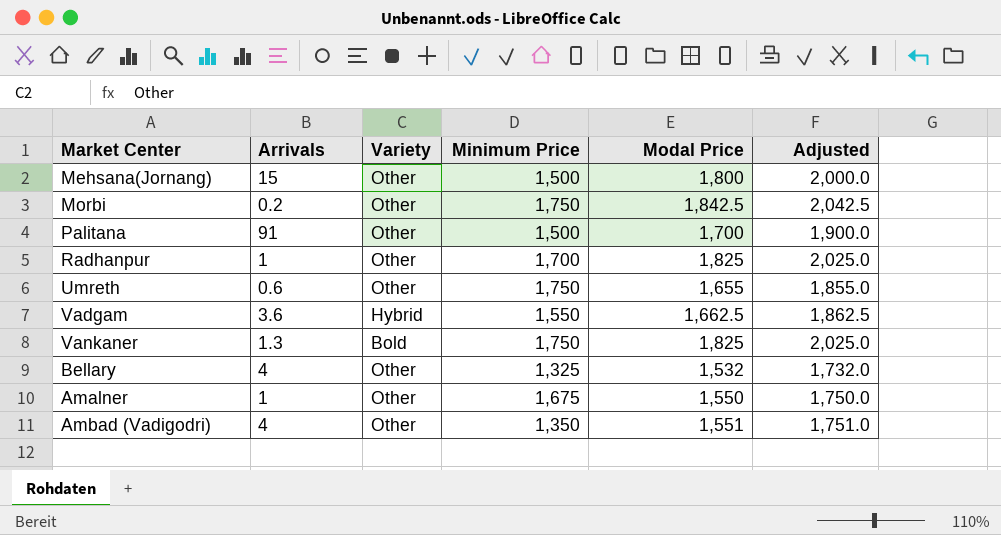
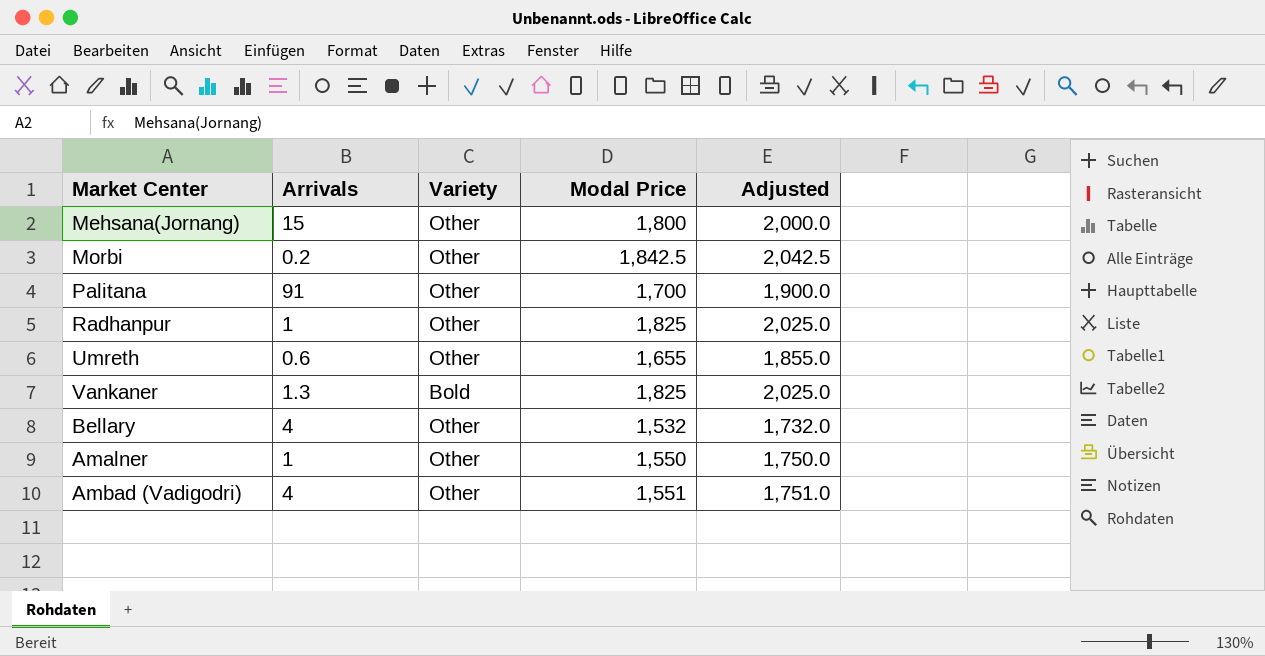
column Minimum Price | position: 4 -> none
row Vadgam: 3.6 | Hybrid | 1,550 | 1,662.5 | 1,862.5 -> none

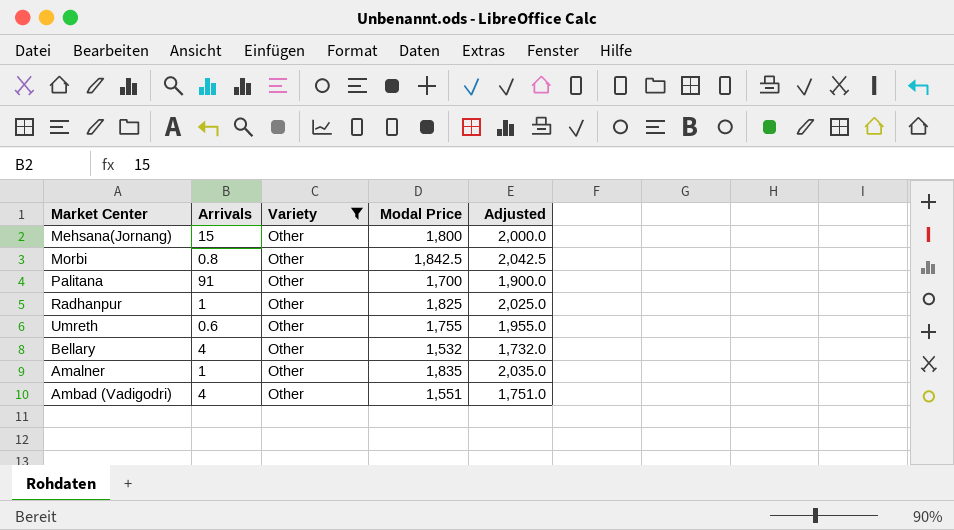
filter: none -> Variety = Other
Morbi | Arrivals: 0.2 -> 0.8
Umreth | Modal Price: 1,655 -> 1,755
Umreth | Adjusted: 1,855.0 -> 1,955.0
Amalner | Modal Price: 1,550 -> 1,835
Amalner | Adjusted: 1,750.0 -> 2,035.0

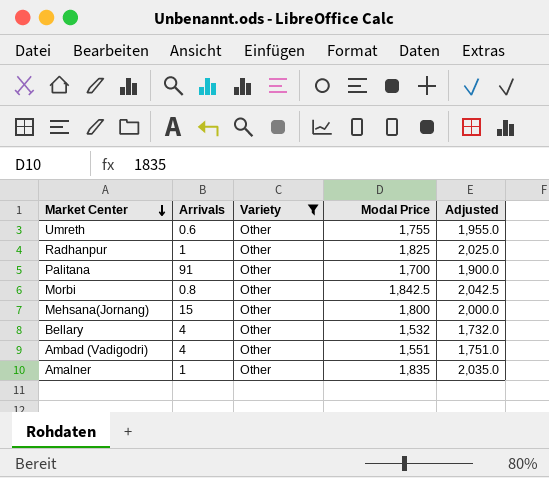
row order: none -> Market Center descending

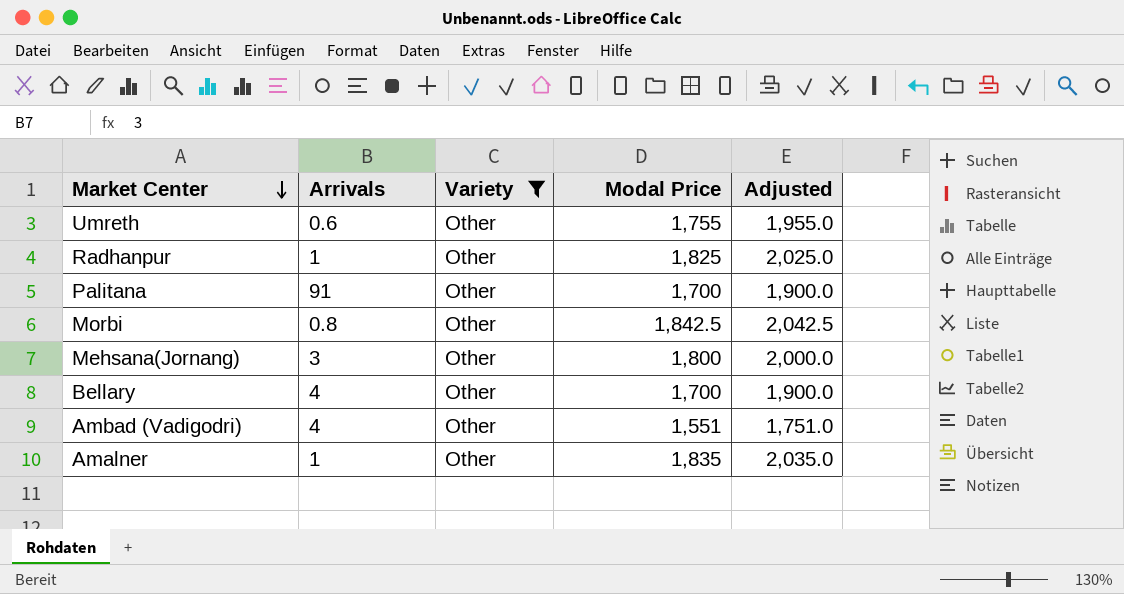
Mehsana(Jornang) | Arrivals: 15 -> 3
Bellary | Modal Price: 1,532 -> 1,700
Bellary | Adjusted: 1,732.0 -> 1,900.0

